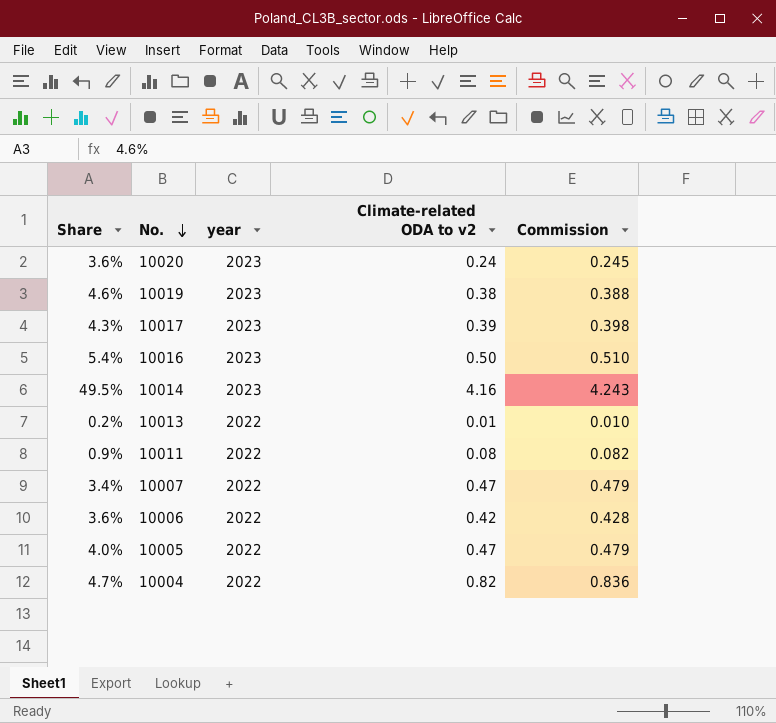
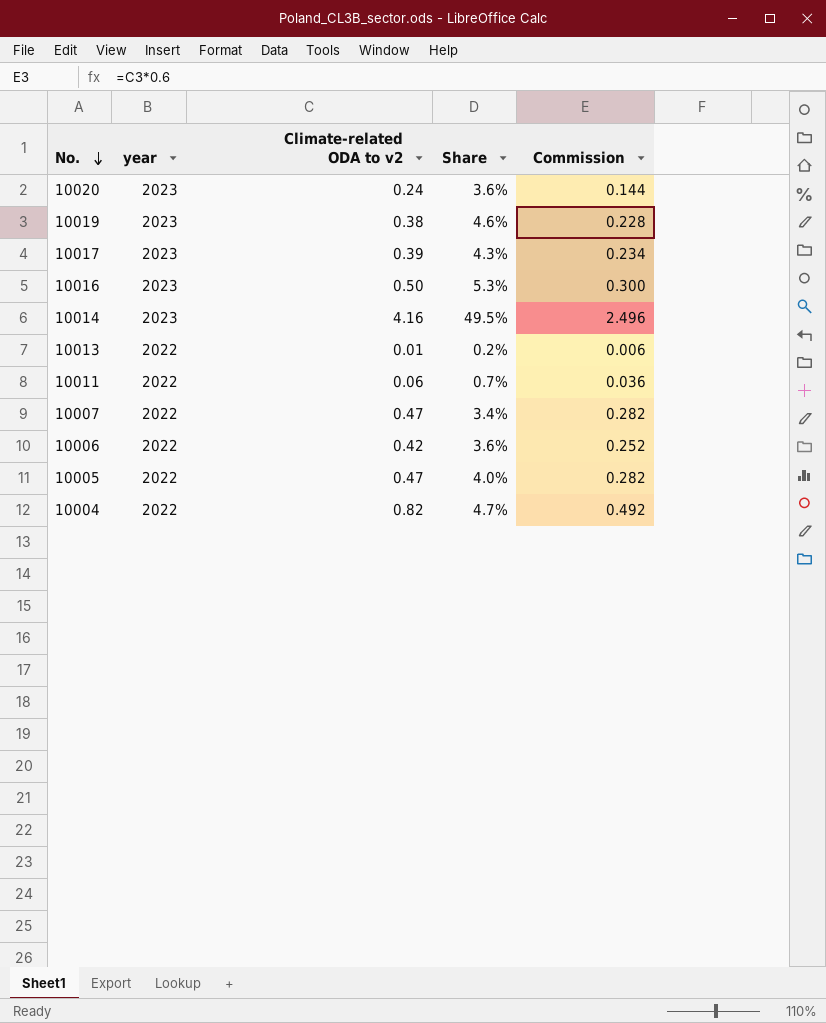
column Share | position: 1 -> 4
column Commission | formula: [Climate-related ODA to v2] * 1.02 -> [Climate-related ODA to v2] * 0.6
10016 | Share: 5.4% -> 5.3%
10011 | Climate-related ODA to v2: 0.08 -> 0.06
10011 | Share: 0.9% -> 0.7%

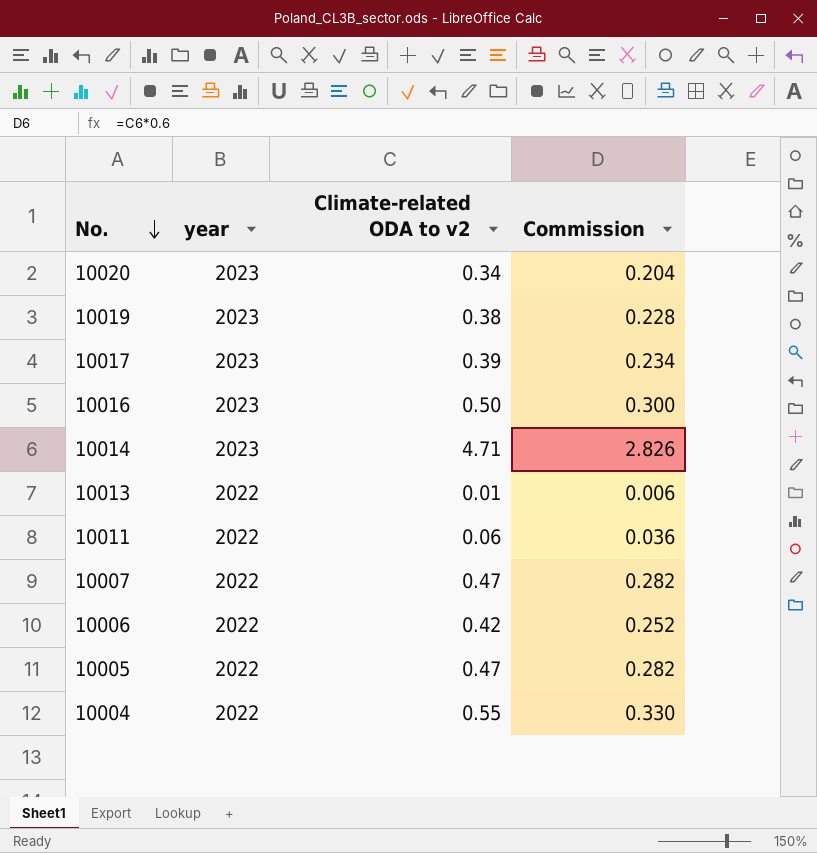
column Share | position: 4 -> none
10020 | Climate-related ODA to v2: 0.24 -> 0.34
10020 | Commission: 0.144 -> 0.204
10014 | Climate-related ODA to v2: 4.16 -> 4.71
10014 | Commission: 2.496 -> 2.826
10004 | Climate-related ODA to v2: 0.82 -> 0.55
10004 | Commission: 0.492 -> 0.330

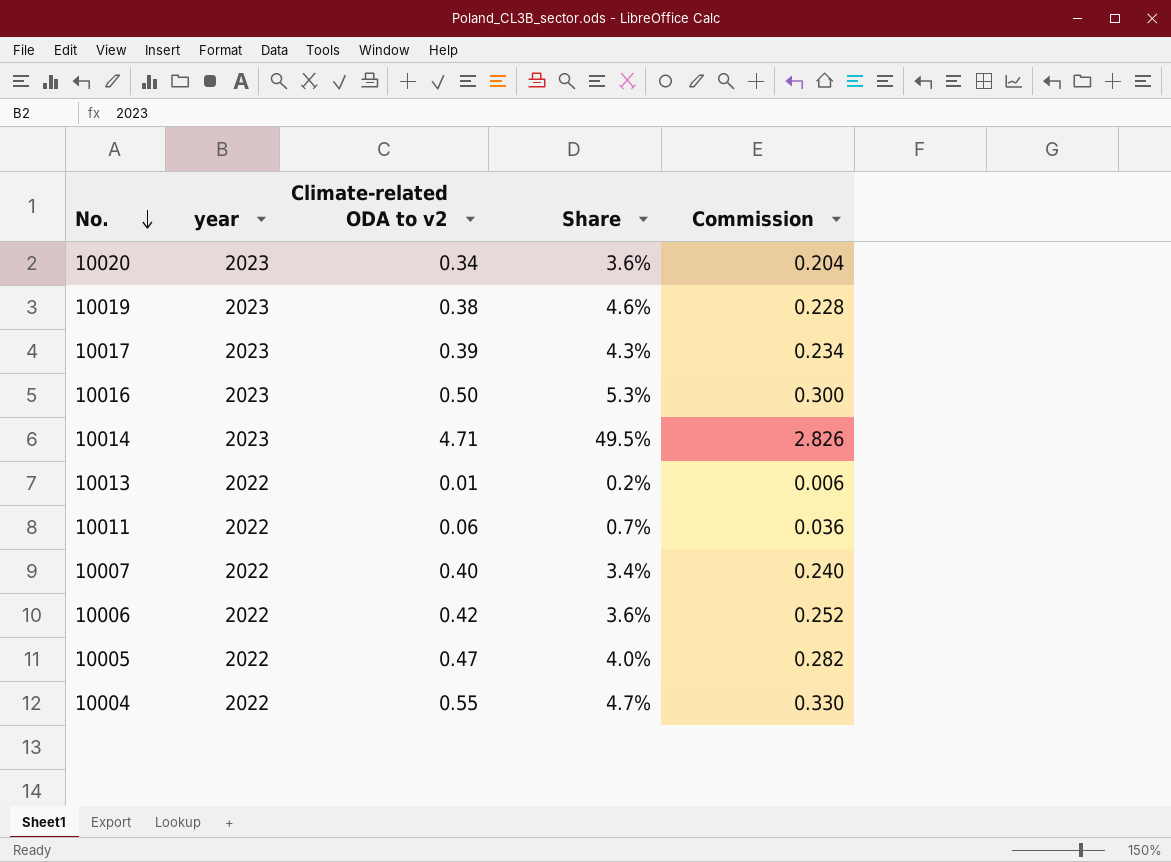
column Share | position: none -> 4
10007 | Climate-related ODA to v2: 0.47 -> 0.40
10007 | Commission: 0.282 -> 0.240

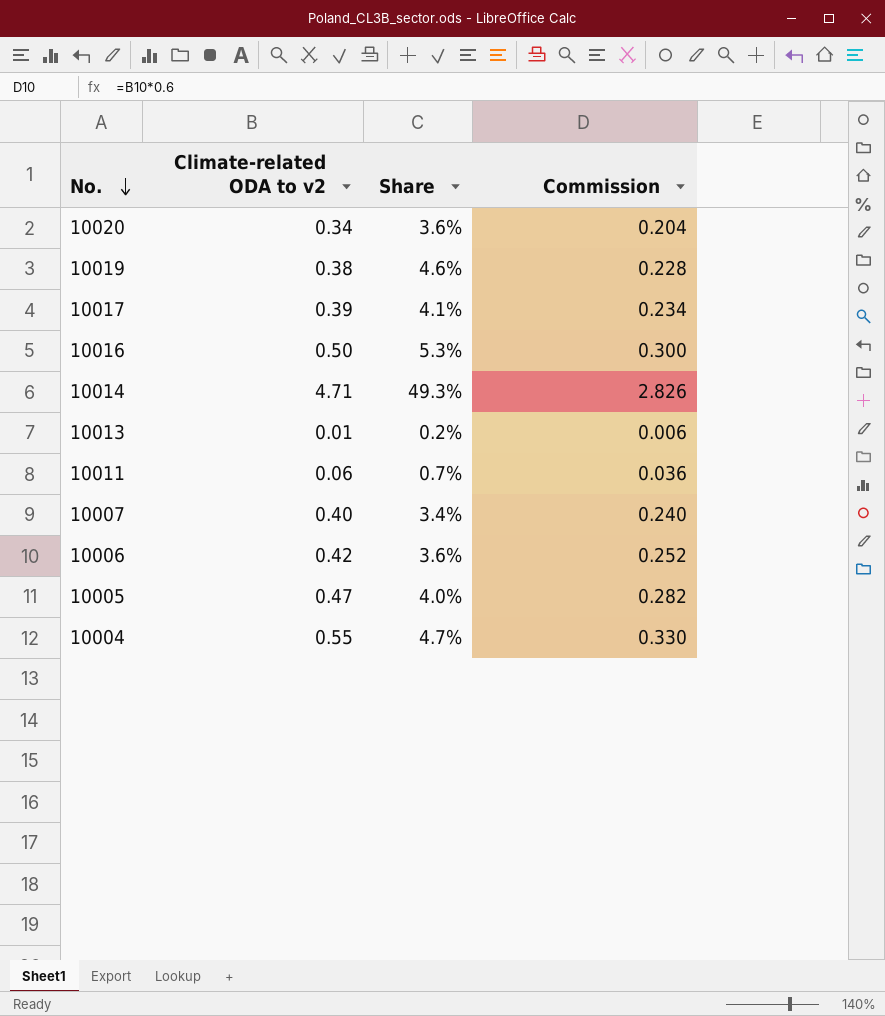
column year | position: 2 -> none
10017 | Share: 4.3% -> 4.1%
10014 | Share: 49.5% -> 49.3%

